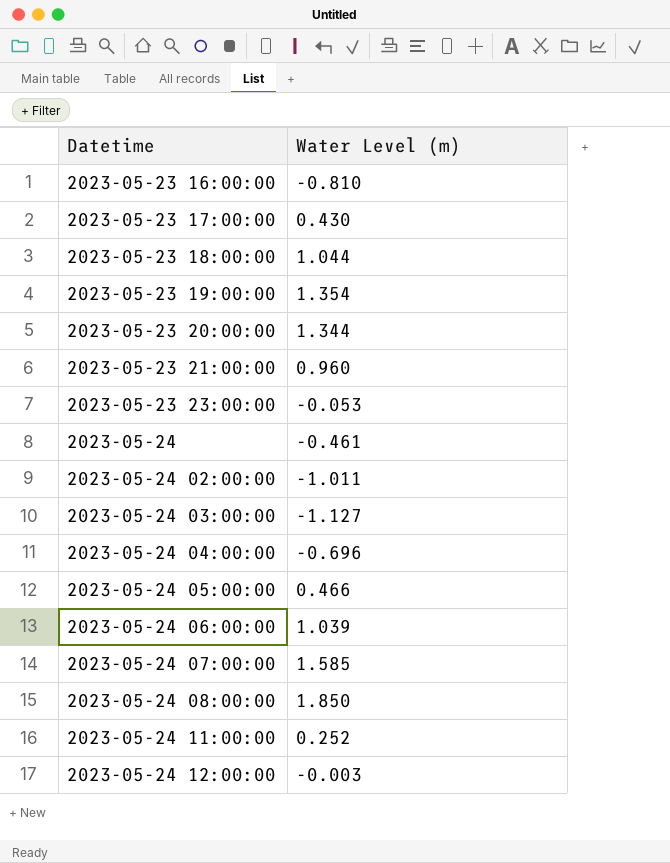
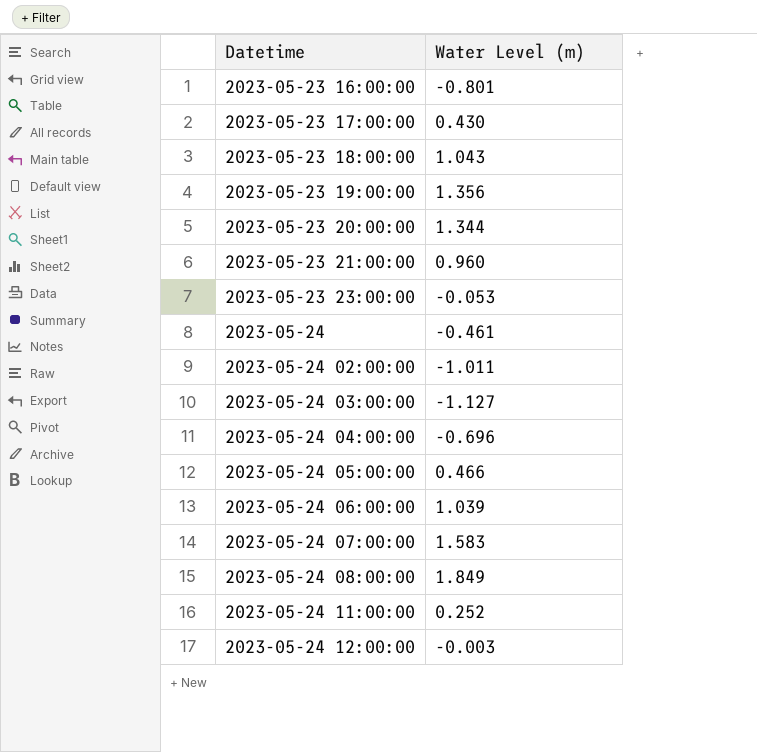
2023-05-23 16:00:00 | Water Level (m): -0.810 -> -0.801
2023-05-23 18:00:00 | Water Level (m): 1.044 -> 1.043
2023-05-23 19:00:00 | Water Level (m): 1.354 -> 1.356
2023-05-24 07:00:00 | Water Level (m): 1.585 -> 1.583
2023-05-24 08:00:00 | Water Level (m): 1.850 -> 1.849

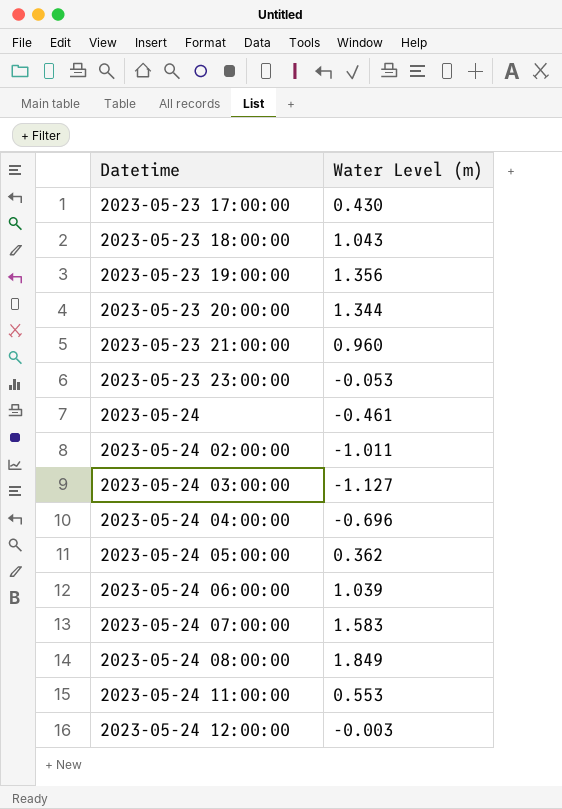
row 2023-05-23 16:00:00: -0.801 -> none
2023-05-24 05:00:00 | Water Level (m): 0.466 -> 0.362
2023-05-24 11:00:00 | Water Level (m): 0.252 -> 0.553

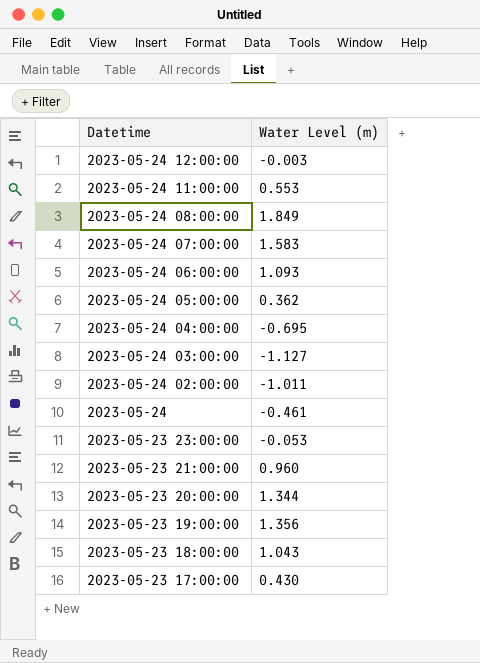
row order: Datetime ascending -> Datetime descending
2023-05-24 06:00:00 | Water Level (m): 1.039 -> 1.093
2023-05-24 04:00:00 | Water Level (m): -0.696 -> -0.695

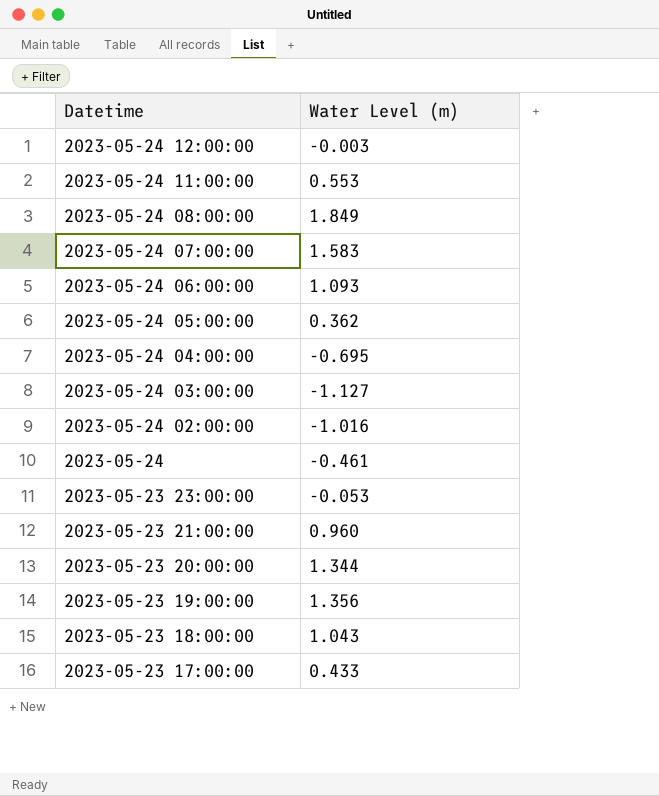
2023-05-24 02:00:00 | Water Level (m): -1.011 -> -1.016
2023-05-23 17:00:00 | Water Level (m): 0.430 -> 0.433

